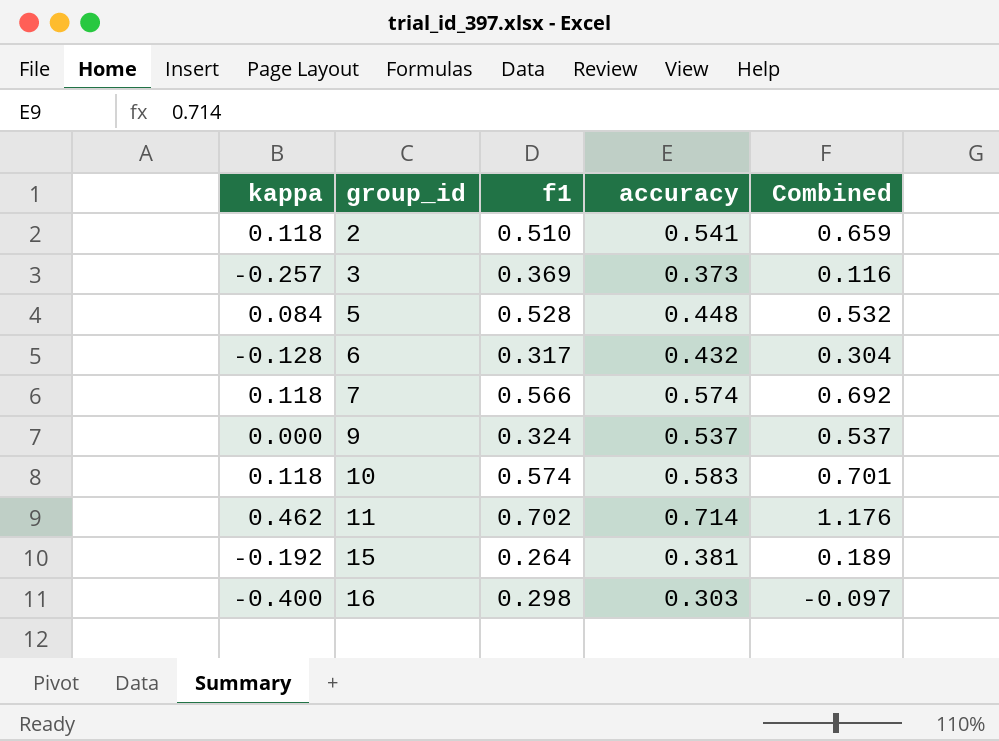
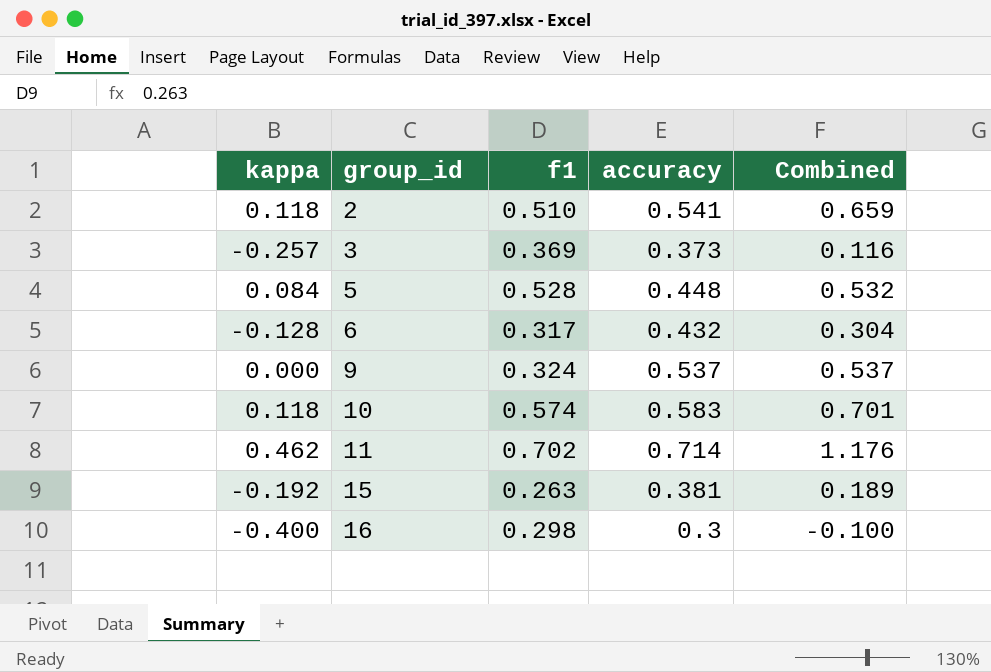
row 7: 0.118 | 0.566 | 0.574 | 0.692 -> none
15 | f1: 0.264 -> 0.263
16 | accuracy: 0.303 -> 0.3
16 | Combined: -0.097 -> -0.100

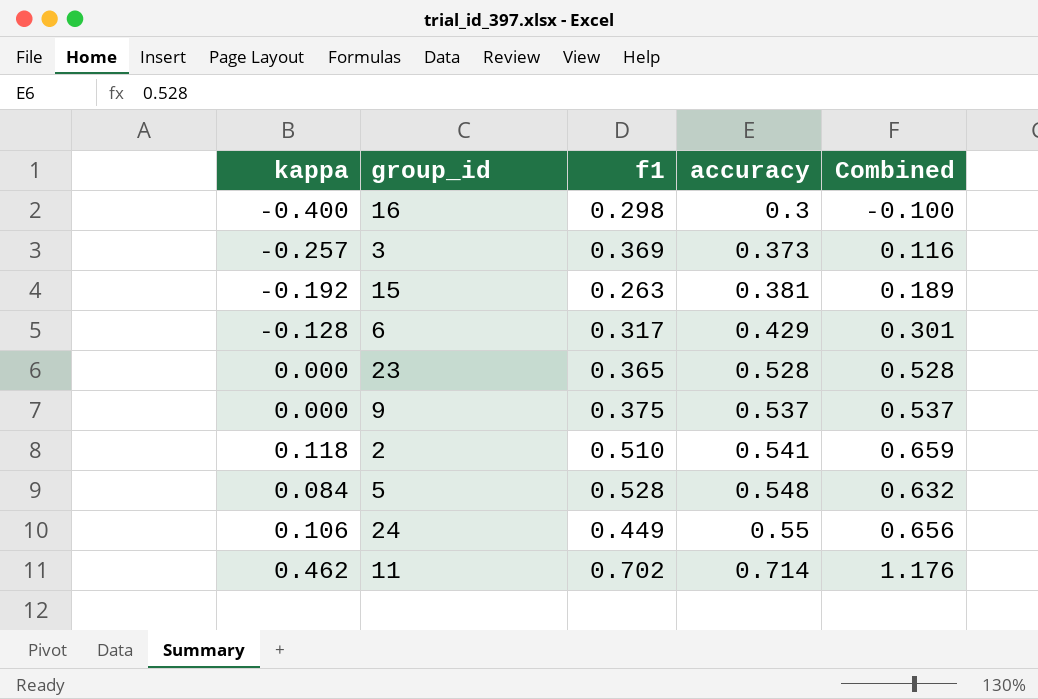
row order: group_id ascending -> accuracy ascending
row 10: 0.118 | 0.574 | 0.583 | 0.701 -> none
6 | accuracy: 0.432 -> 0.429
6 | Combined: 0.304 -> 0.301
row 23: none -> 0.000 | 0.365 | 0.528 | 0.528
9 | f1: 0.324 -> 0.375
5 | accuracy: 0.448 -> 0.548
5 | Combined: 0.532 -> 0.632
row 24: none -> 0.106 | 0.449 | 0.55 | 0.656

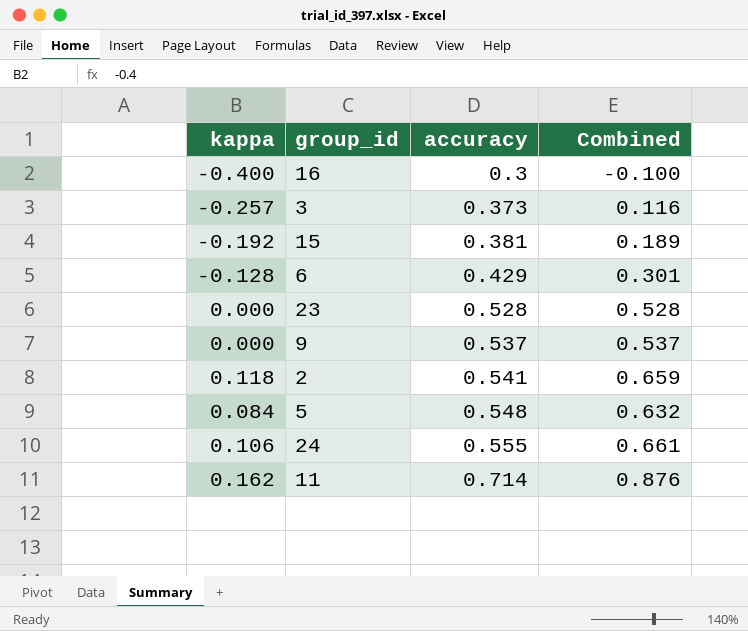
column f1 | position: 3 -> none
24 | accuracy: 0.55 -> 0.555
24 | Combined: 0.656 -> 0.661
11 | kappa: 0.462 -> 0.162
11 | Combined: 1.176 -> 0.876

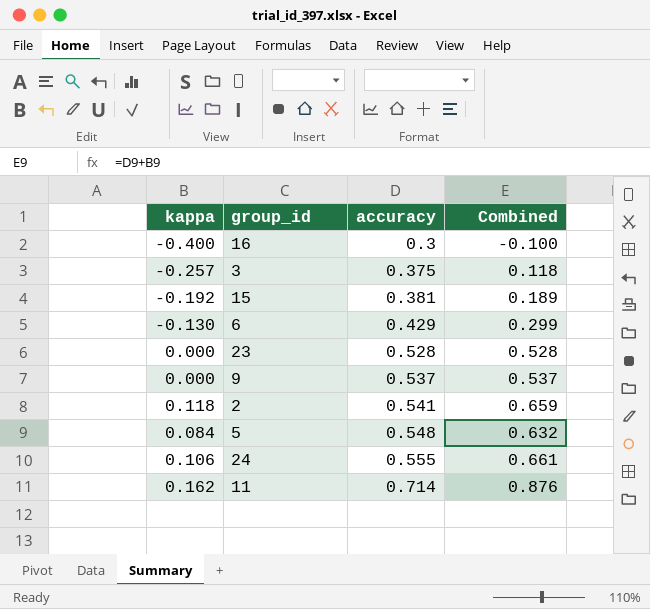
3 | accuracy: 0.373 -> 0.375
3 | Combined: 0.116 -> 0.118
6 | kappa: -0.128 -> -0.130
6 | Combined: 0.301 -> 0.299

